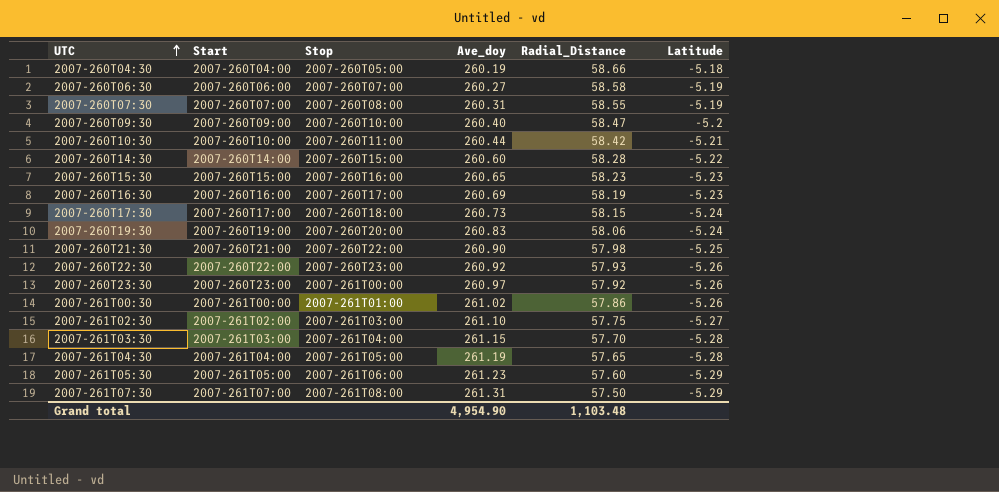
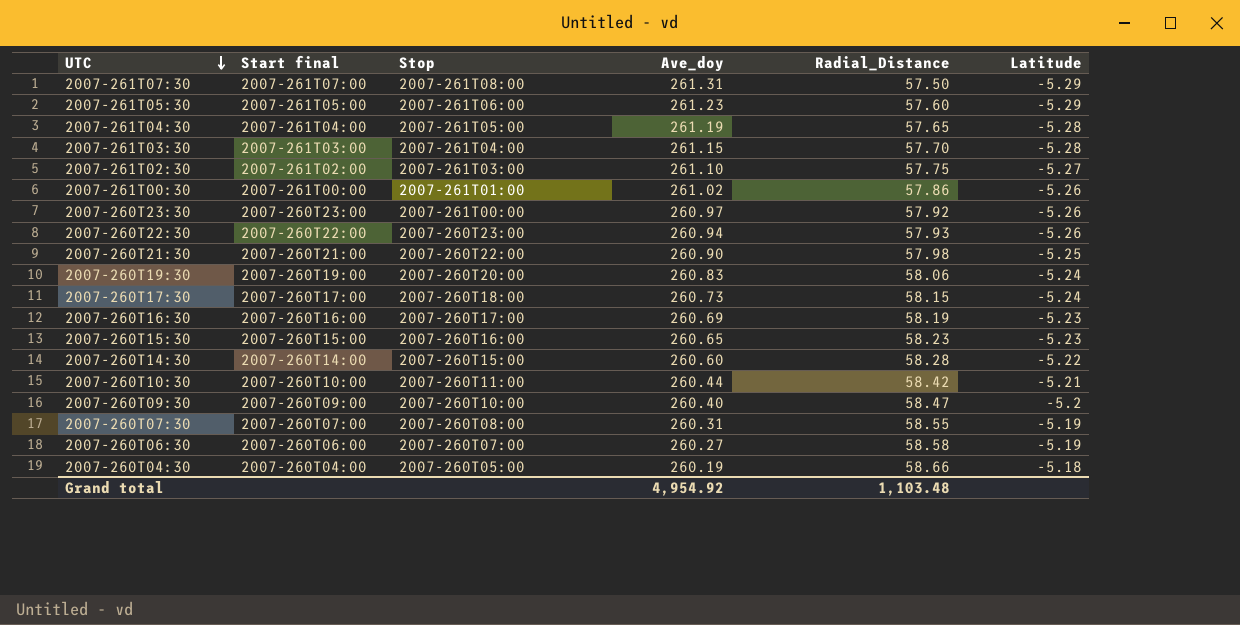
row order: UTC ascending -> UTC descending
column name: Start -> Start final
2007-260T22:30 | Ave_doy: 260.92 -> 260.94
Grand total | Ave_doy: 4,954.90 -> 4,954.92

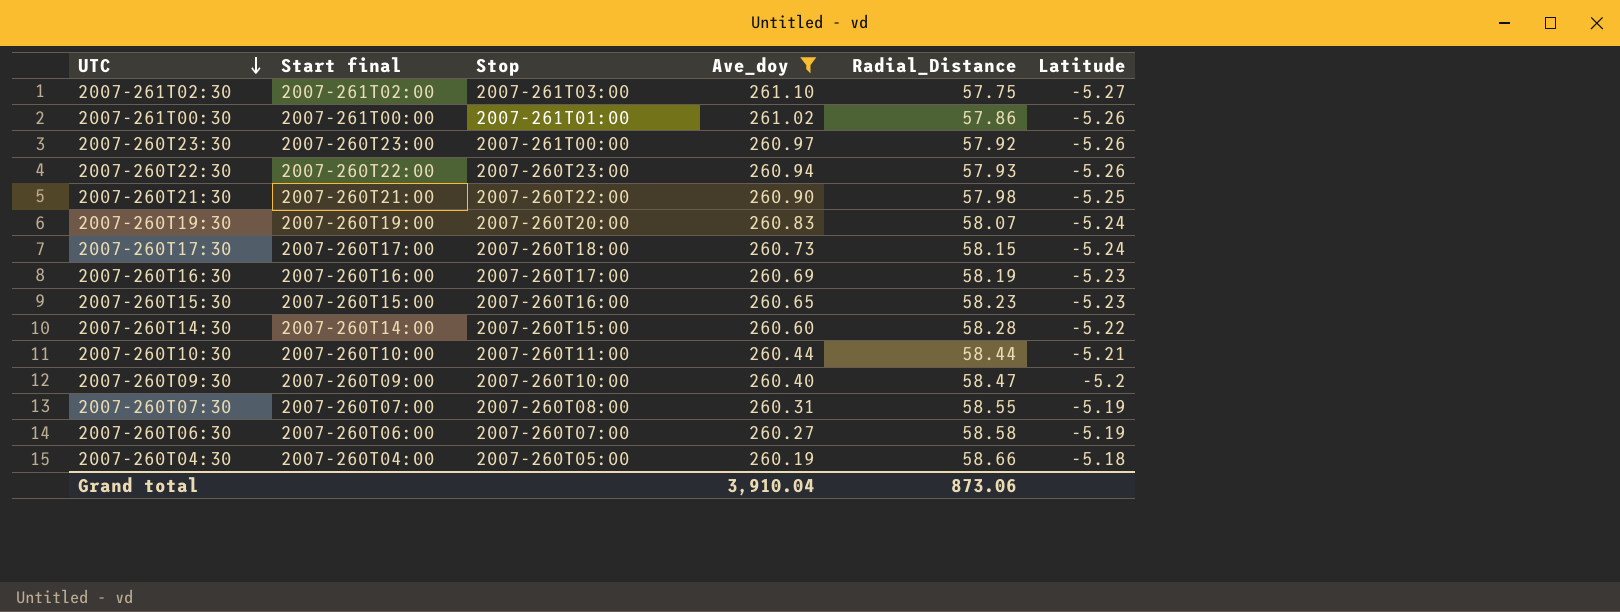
filter: none -> Ave_doy <= 261.10
2007-260T19:30 | Radial_Distance: 58.06 -> 58.07
2007-260T10:30 | Radial_Distance: 58.42 -> 58.44
Grand total | Ave_doy: 4,954.92 -> 3,910.04
Grand total | Radial_Distance: 1,103.48 -> 873.06

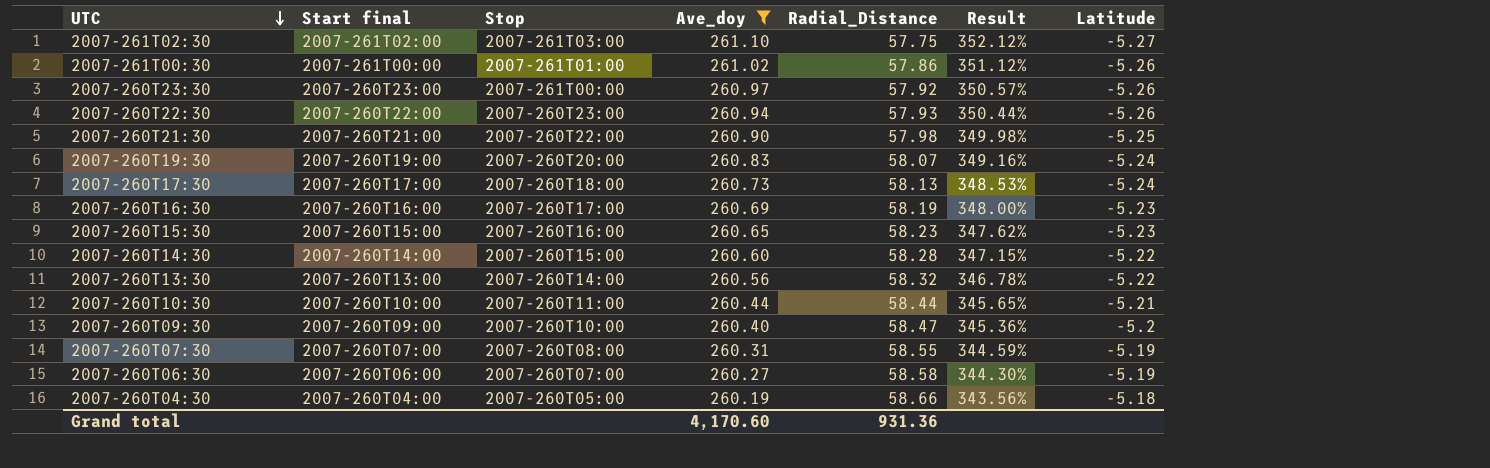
column Result | formula: none -> ([Ave_doy] - [Radial_Distance]) / [Radial_Distance]
2007-260T17:30 | Radial_Distance: 58.15 -> 58.13
row 2007-260T13:30: none -> 2007-260T13:00 | 2007-260T14:00 | 260.56 | 58.32 | 346.78% | -5.22
Grand total | Ave_doy: 3,910.04 -> 4,170.60
Grand total | Radial_Distance: 873.06 -> 931.36

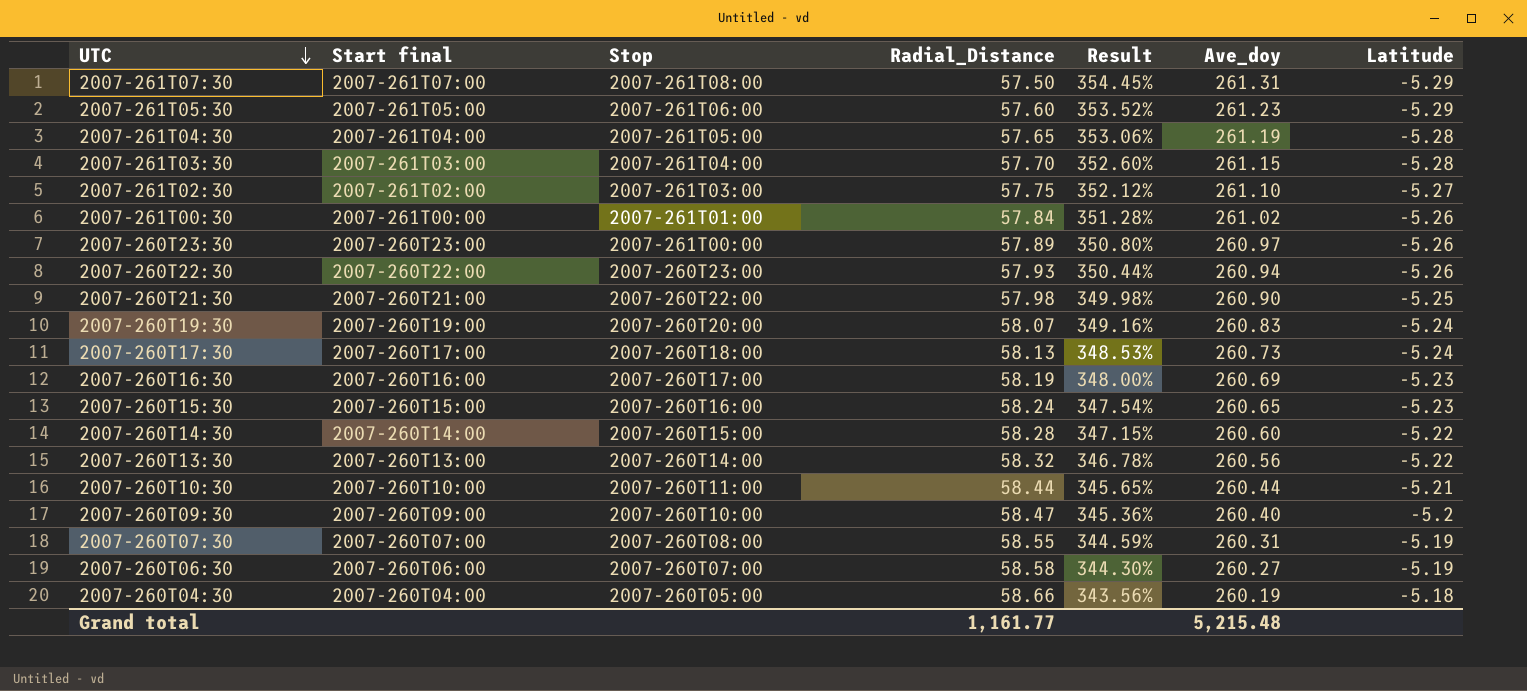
filter: Ave_doy <= 261.10 -> none
column Ave_doy | position: 4 -> 6
2007-261T00:30 | Radial_Distance: 57.86 -> 57.84
2007-261T00:30 | Result: 351.12% -> 351.28%
2007-260T23:30 | Radial_Distance: 57.92 -> 57.89
2007-260T23:30 | Result: 350.57% -> 350.80%
2007-260T15:30 | Radial_Distance: 58.23 -> 58.24
2007-260T15:30 | Result: 347.62% -> 347.54%
Grand total | Radial_Distance: 931.36 -> 1,161.77
Grand total | Ave_doy: 4,170.60 -> 5,215.48

